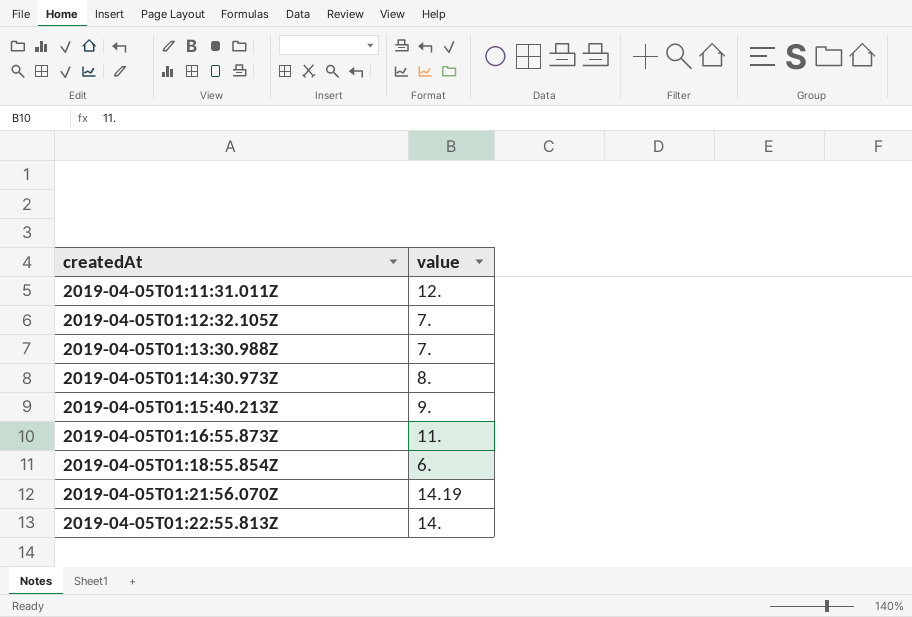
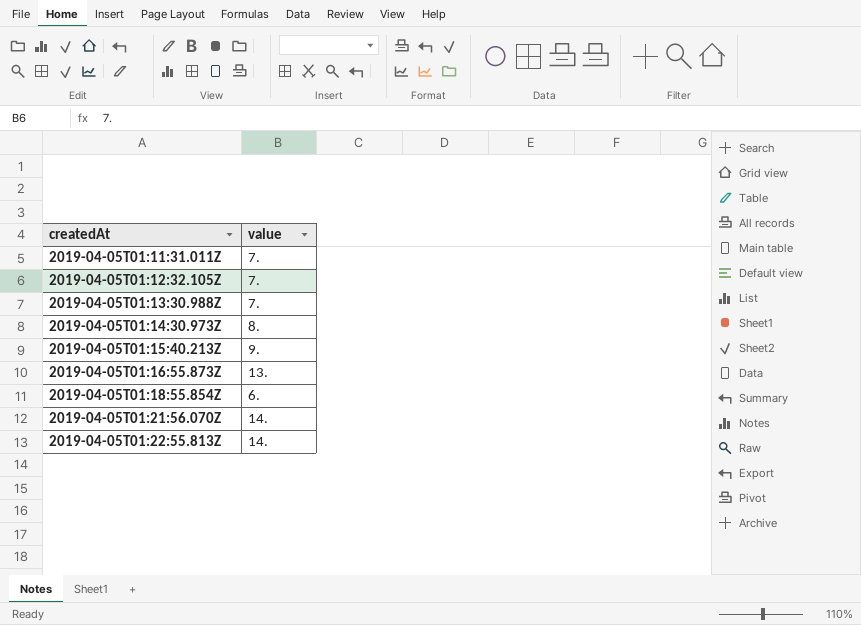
2019-04-05T01:11:31.011Z | value: 12. -> 7.
2019-04-05T01:16:55.873Z | value: 11. -> 13.
2019-04-05T01:21:56.070Z | value: 14.19 -> 14.

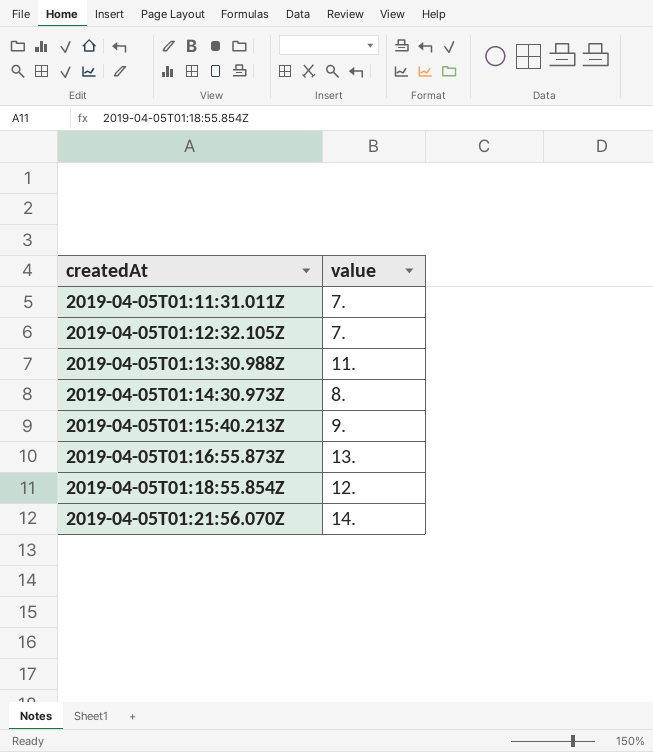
row 2019-04-05T01:22:55.813Z: 14. -> none
2019-04-05T01:13:30.988Z | value: 7. -> 11.
2019-04-05T01:18:55.854Z | value: 6. -> 12.

